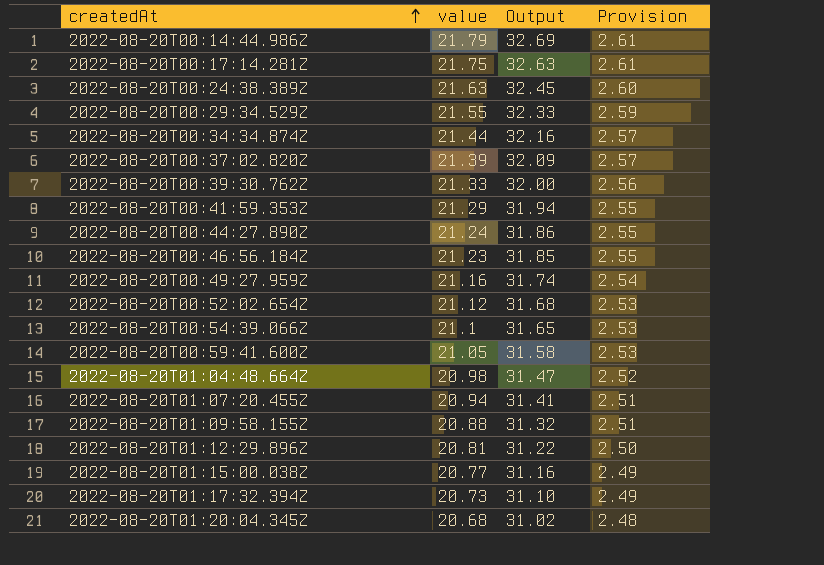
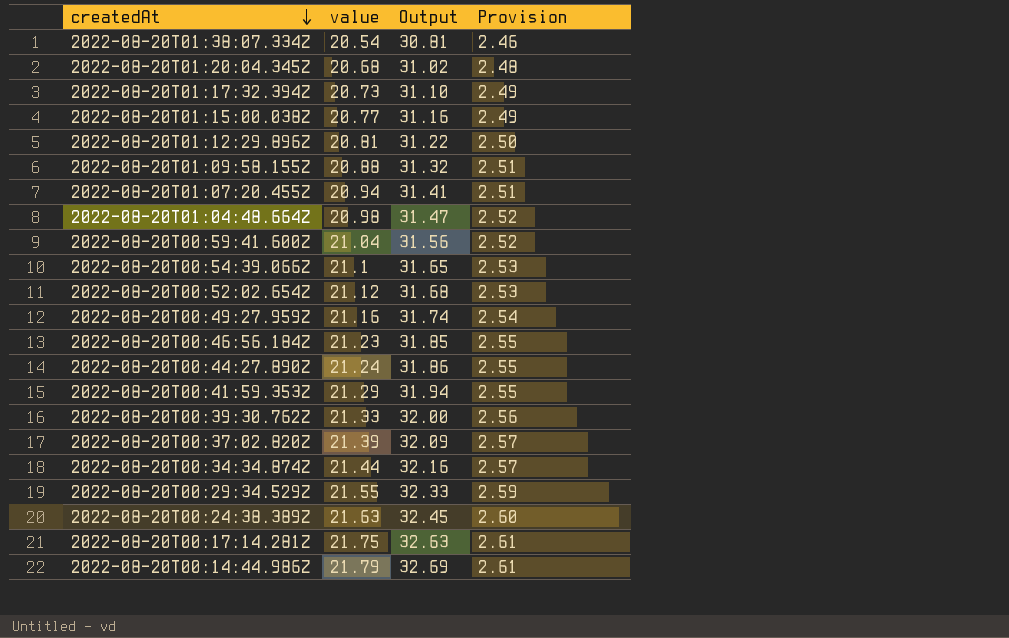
row order: createdAt ascending -> createdAt descending
row 2022-08-20T01:38:07.334Z: none -> 20.54 | 30.81 | 2.46
2022-08-20T00:59:41.600Z | value: 21.05 -> 21.04
2022-08-20T00:59:41.600Z | Output: 31.58 -> 31.56
2022-08-20T00:59:41.600Z | Provision: 2.53 -> 2.52

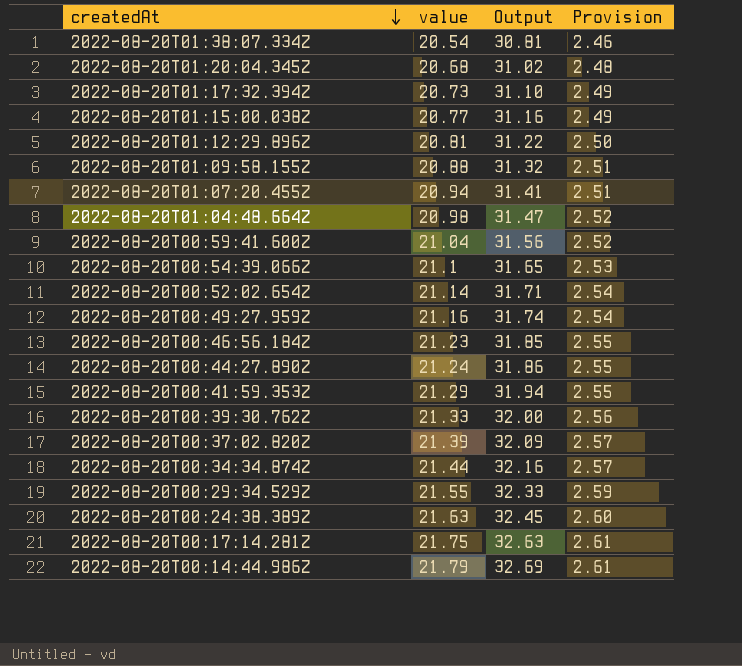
2022-08-20T00:52:02.654Z | value: 21.12 -> 21.14
2022-08-20T00:52:02.654Z | Output: 31.68 -> 31.71
2022-08-20T00:52:02.654Z | Provision: 2.53 -> 2.54

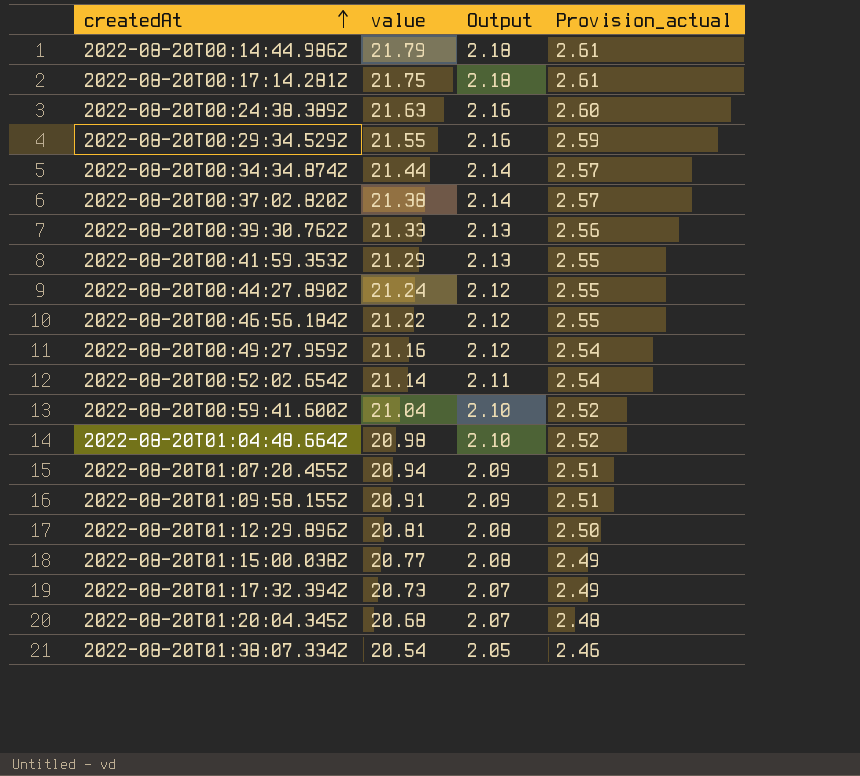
row order: createdAt descending -> createdAt ascending
column Output | formula: [value] * 1.5 -> [value] * 0.1
column name: Provision -> Provision_actual
row 2022-08-20T00:54:39.066Z: 21.1 | 31.65 | 2.53 -> none
2022-08-20T00:37:02.820Z | value: 21.39 -> 21.38
2022-08-20T00:46:56.184Z | value: 21.23 -> 21.22
2022-08-20T01:09:58.155Z | value: 20.88 -> 20.91

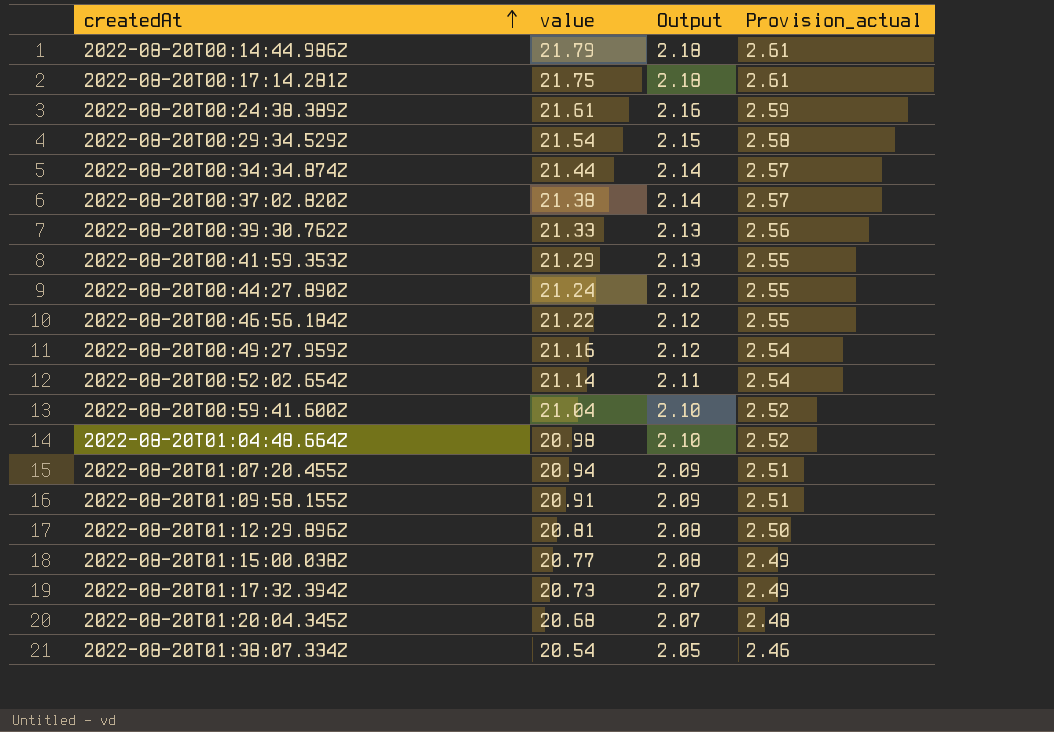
2022-08-20T00:24:38.389Z | value: 21.63 -> 21.61
2022-08-20T00:24:38.389Z | Provision_actual: 2.60 -> 2.59
2022-08-20T00:29:34.529Z | value: 21.55 -> 21.54
2022-08-20T00:29:34.529Z | Output: 2.16 -> 2.15
2022-08-20T00:29:34.529Z | Provision_actual: 2.59 -> 2.58

